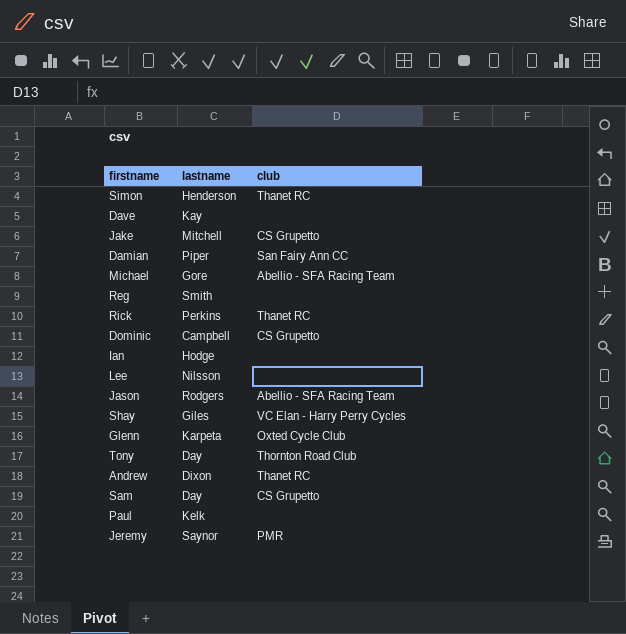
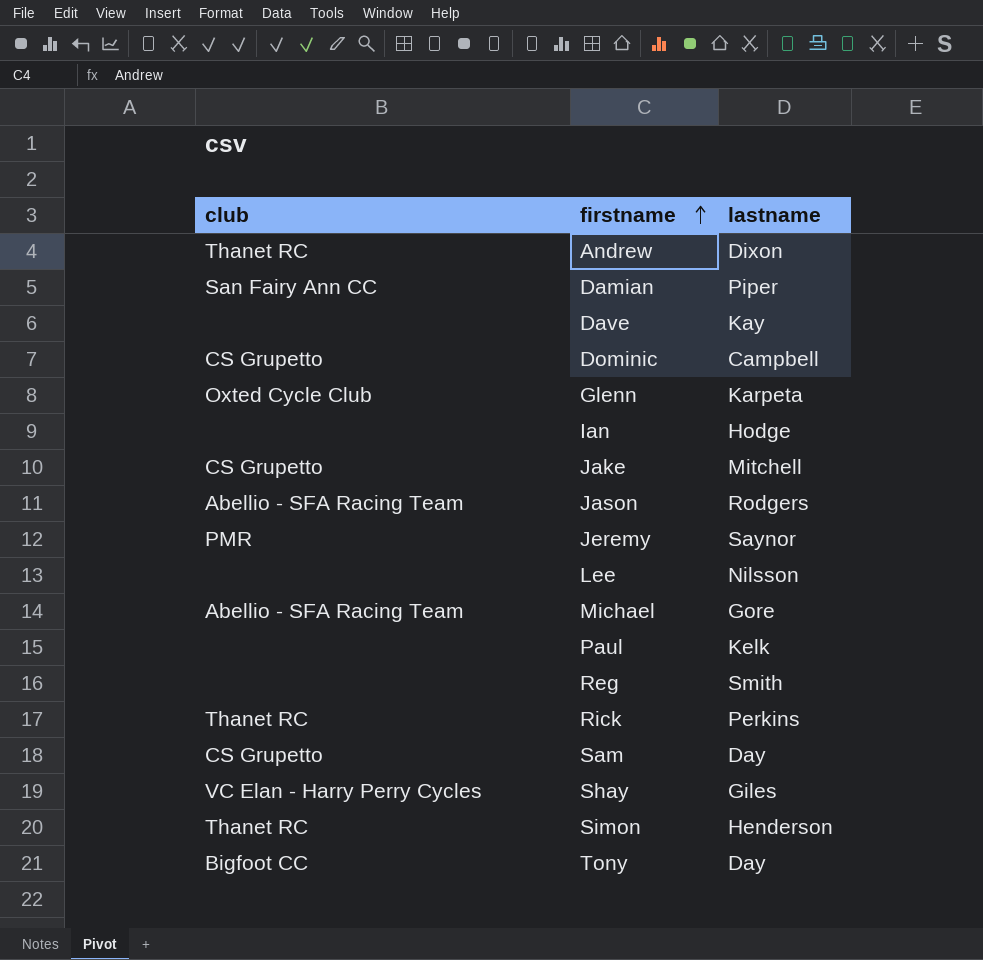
row order: none -> firstname ascending
column club | position: 3 -> 1
Tony | club: Thornton Road Club -> Bigfoot CC

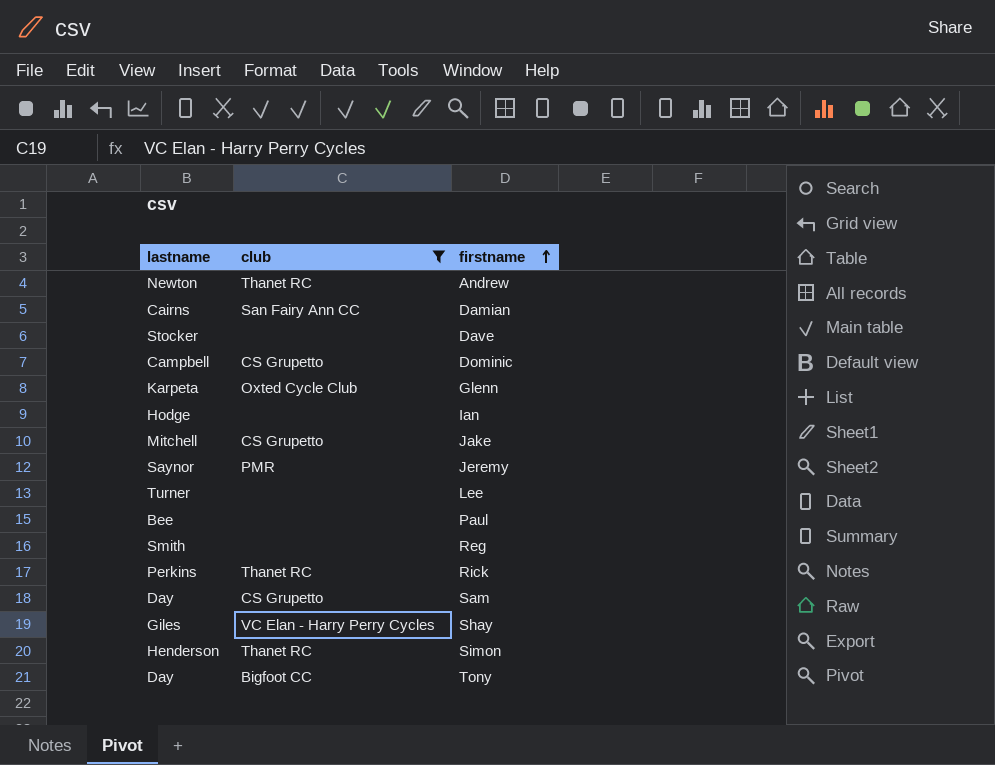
filter: none -> club != Abellio - SFA Racing Team
column lastname | position: 3 -> 1
Andrew | lastname: Dixon -> Newton
Damian | lastname: Piper -> Cairns
Dave | lastname: Kay -> Stocker
Lee | lastname: Nilsson -> Turner
Paul | lastname: Kelk -> Bee

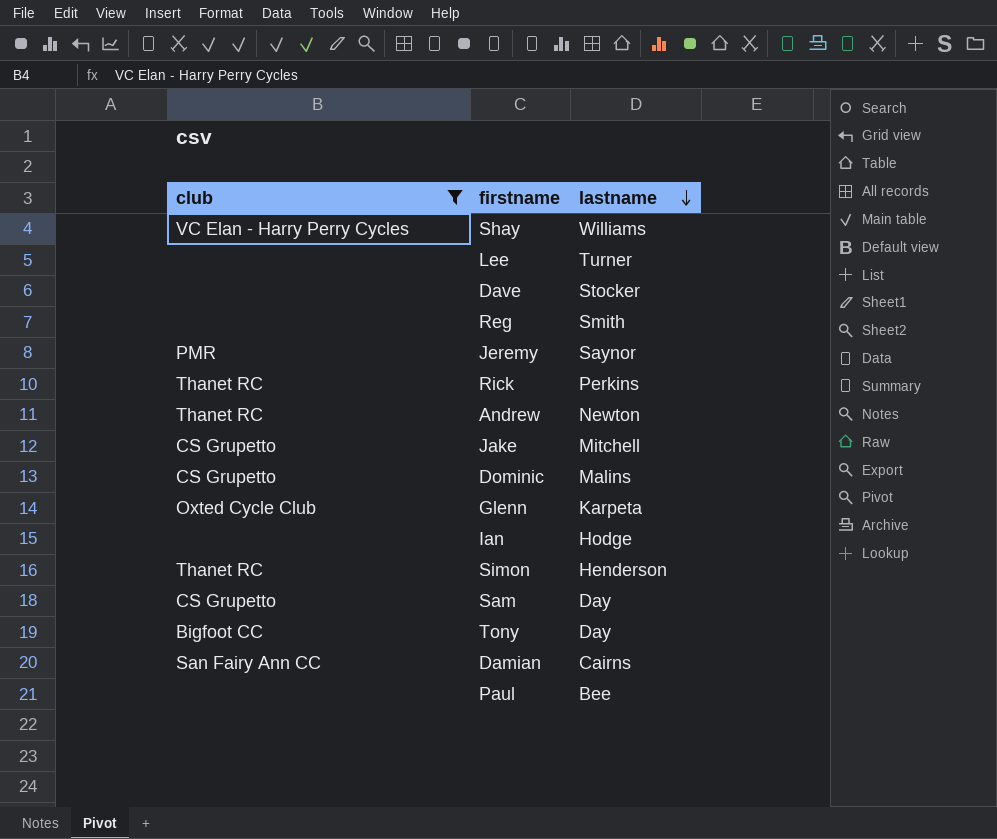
row order: firstname ascending -> lastname descending
column lastname | position: 1 -> 3
Shay | lastname: Giles -> Williams
Dominic | lastname: Campbell -> Malins

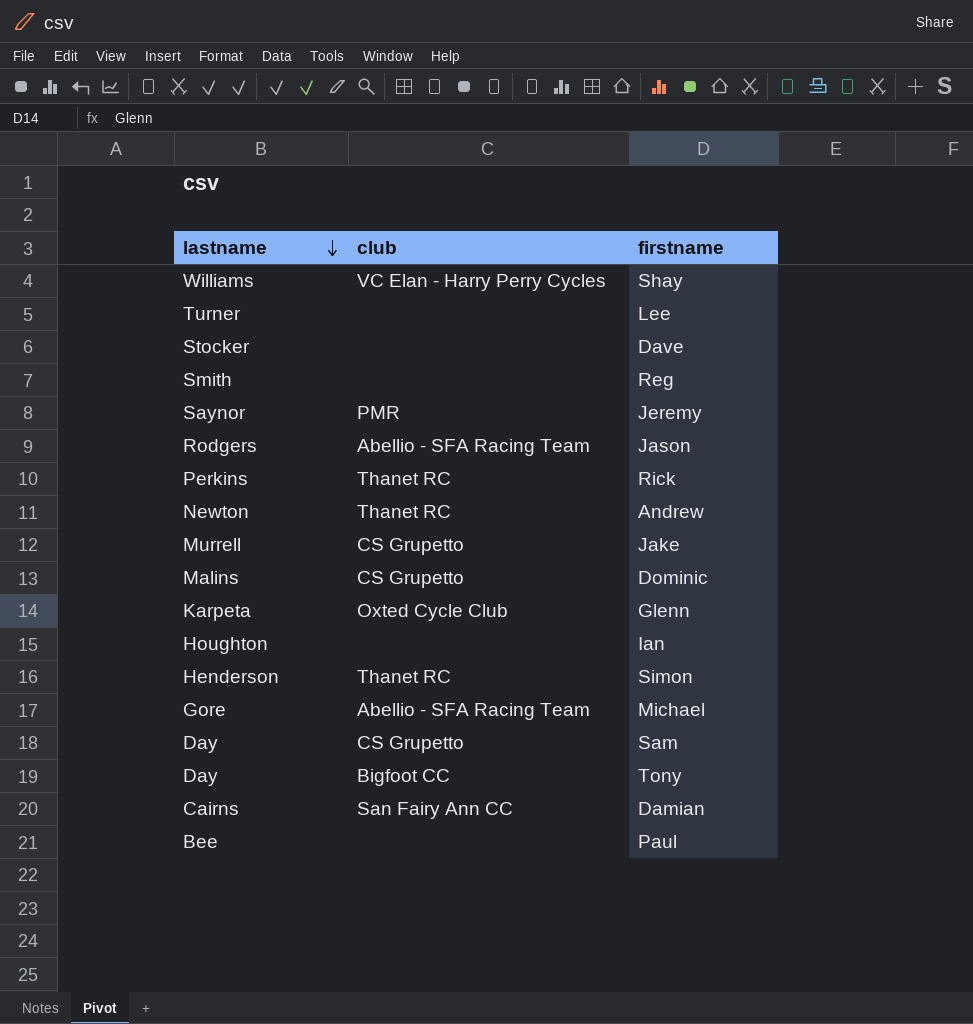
filter: club != Abellio - SFA Racing Team -> none
column lastname | position: 3 -> 1
Jake | lastname: Mitchell -> Murrell
Ian | lastname: Hodge -> Houghton

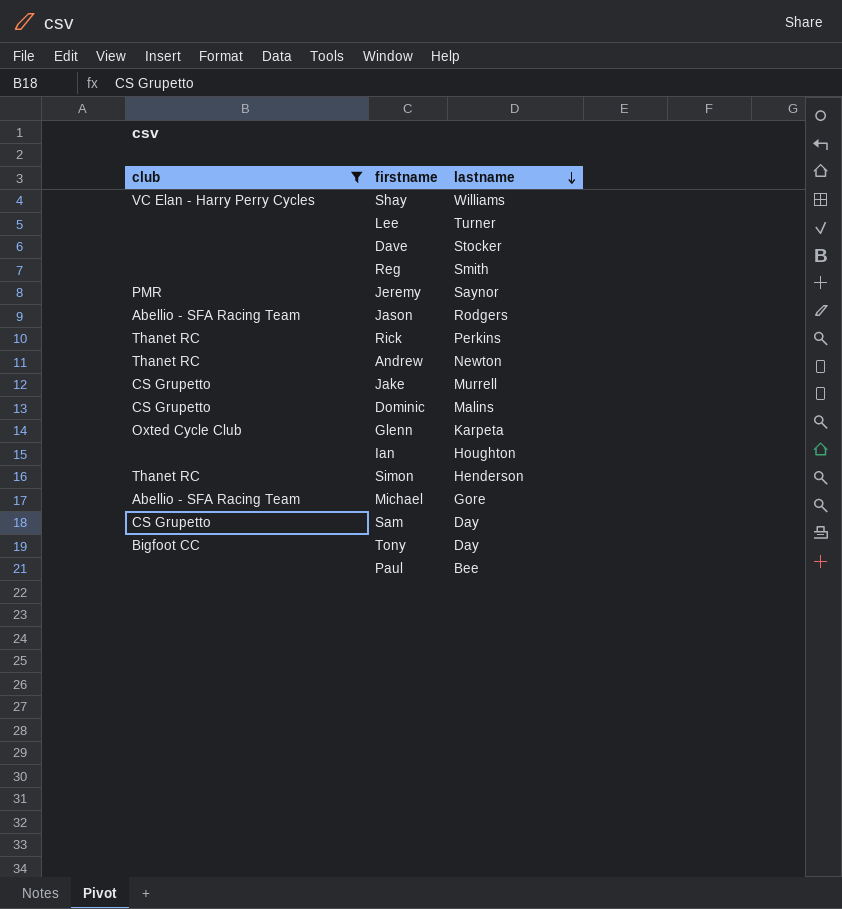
filter: none -> club != San Fairy Ann CC
column lastname | position: 1 -> 3

